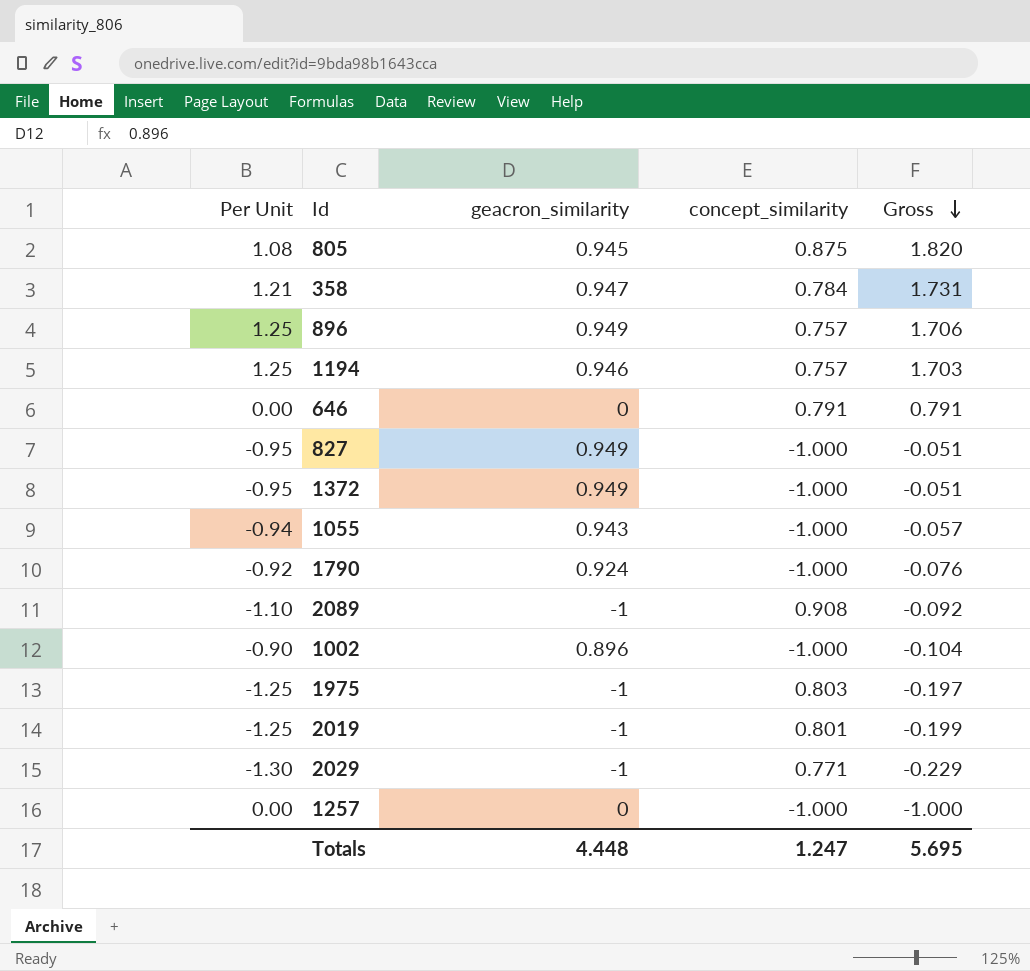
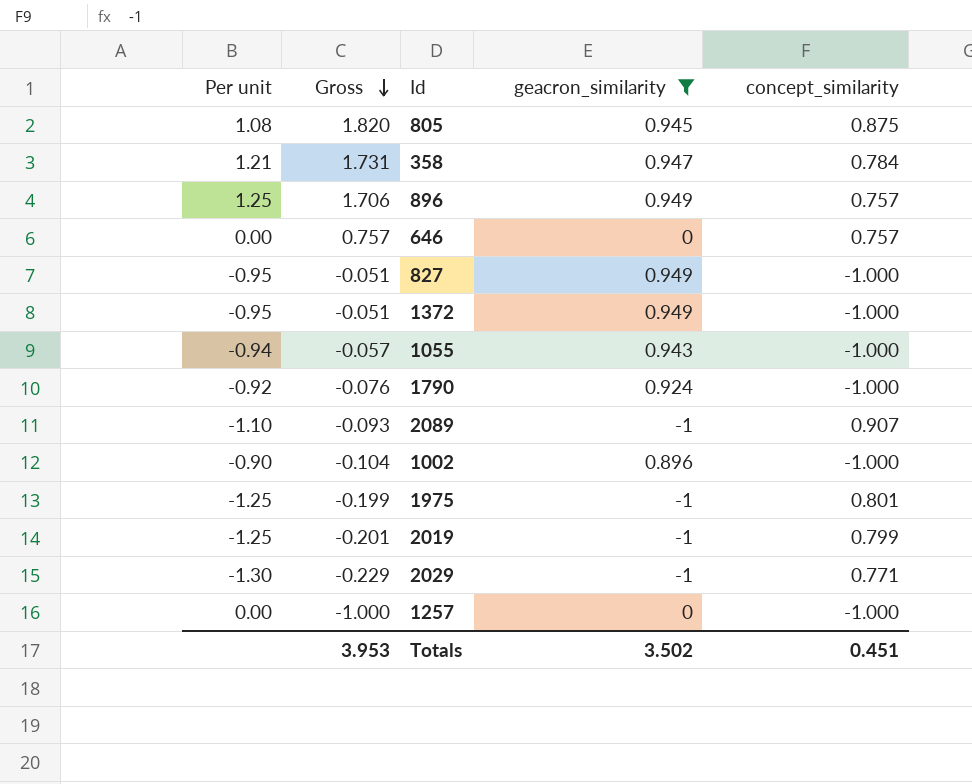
filter: none -> geacron_similarity != 0.946
column name: Per Unit -> Per unit
column Gross | position: 5 -> 2
646 | Gross: 0.791 -> 0.757
646 | concept_similarity: 0.791 -> 0.757
2089 | Gross: -0.092 -> -0.093
2089 | concept_similarity: 0.908 -> 0.907
1975 | Gross: -0.197 -> -0.199
1975 | concept_similarity: 0.803 -> 0.801
2019 | Gross: -0.199 -> -0.201
2019 | concept_similarity: 0.801 -> 0.799
Totals | Gross: 5.695 -> 3.953
Totals | geacron_similarity: 4.448 -> 3.502
Totals | concept_similarity: 1.247 -> 0.451

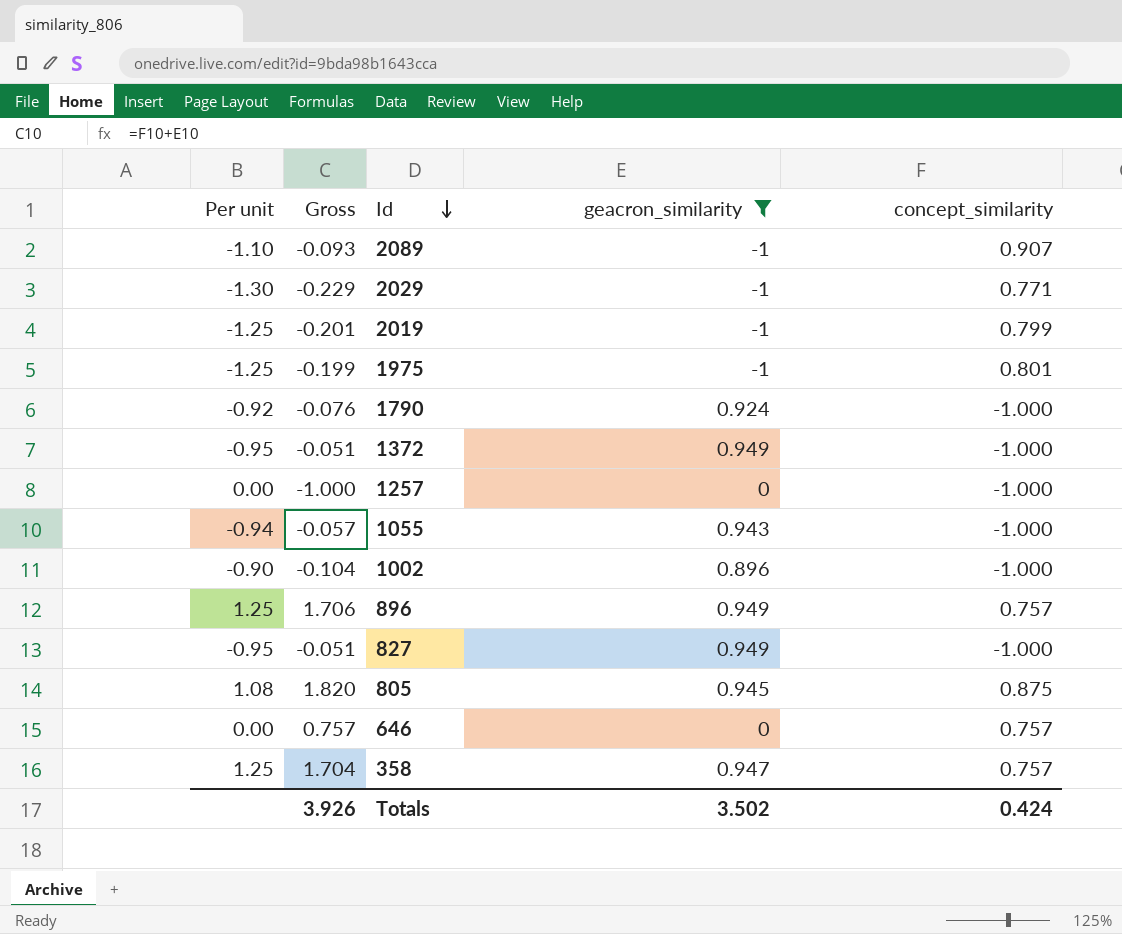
row order: Gross descending -> Id descending
358 | Per unit: 1.21 -> 1.25
358 | Gross: 1.731 -> 1.704
358 | concept_similarity: 0.784 -> 0.757
Totals | Gross: 3.953 -> 3.926
Totals | concept_similarity: 0.451 -> 0.424

